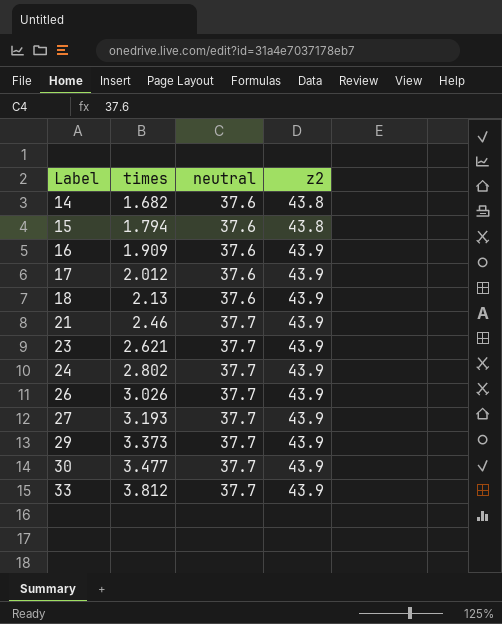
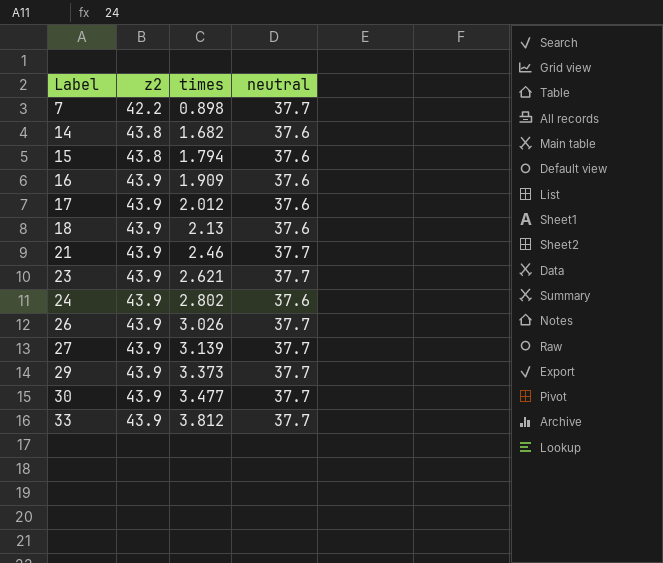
column z2 | position: 4 -> 2
row 7: none -> 42.2 | 0.898 | 37.7
24 | neutral: 37.7 -> 37.6
27 | times: 3.193 -> 3.139

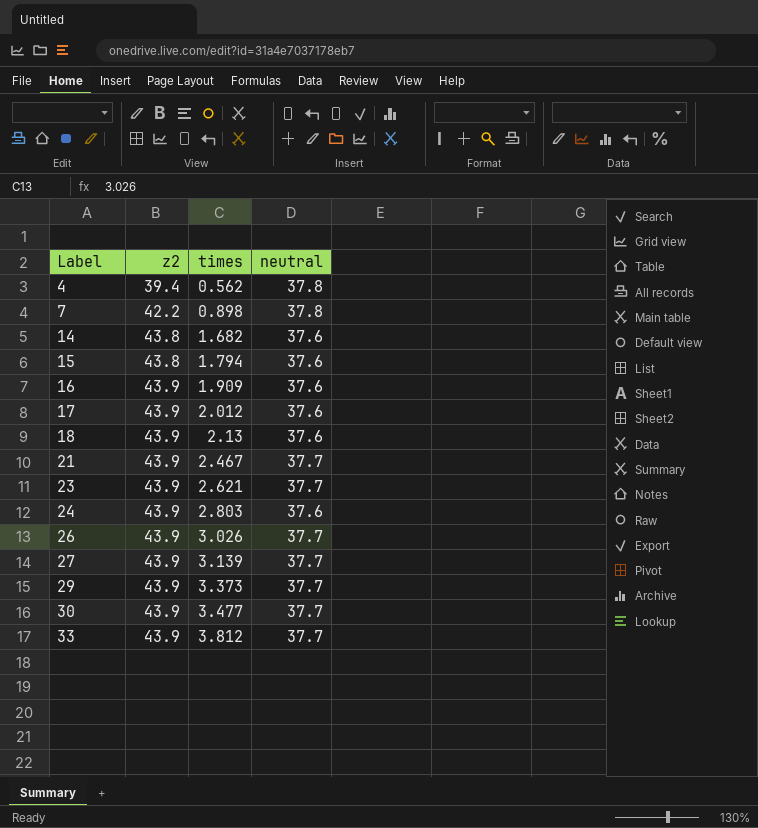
row 4: none -> 39.4 | 0.562 | 37.8
7 | neutral: 37.7 -> 37.8
21 | times: 2.46 -> 2.467
24 | times: 2.802 -> 2.803

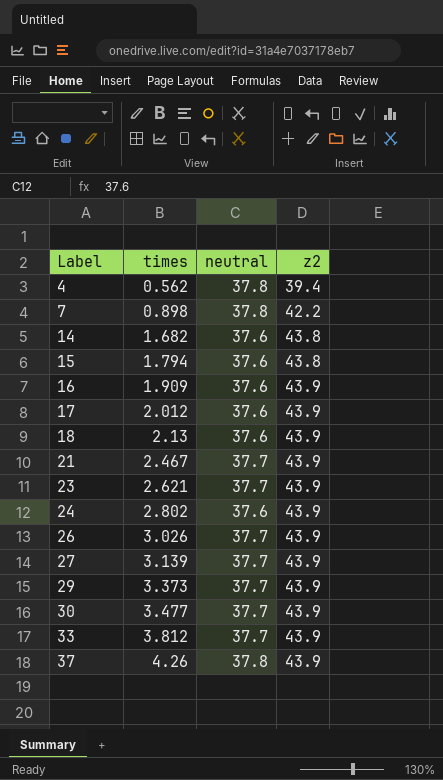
column z2 | position: 2 -> 4
24 | times: 2.803 -> 2.802
row 37: none -> 4.26 | 37.8 | 43.9

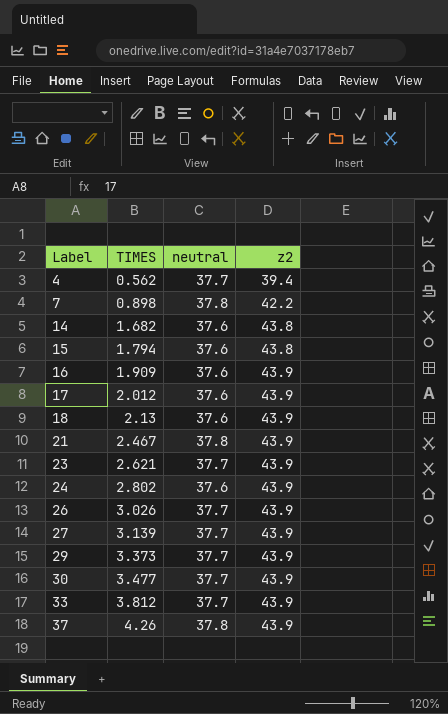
column name: times -> TIMES
4 | neutral: 37.8 -> 37.7
21 | neutral: 37.7 -> 37.8

